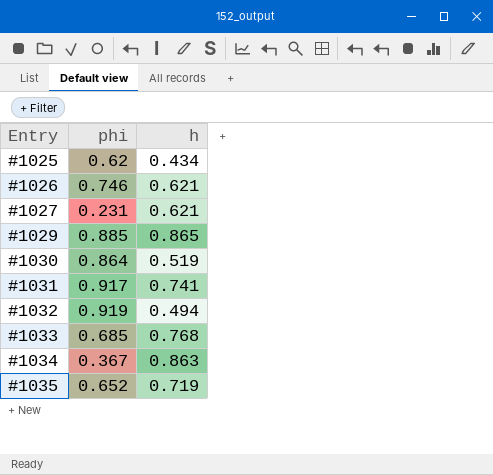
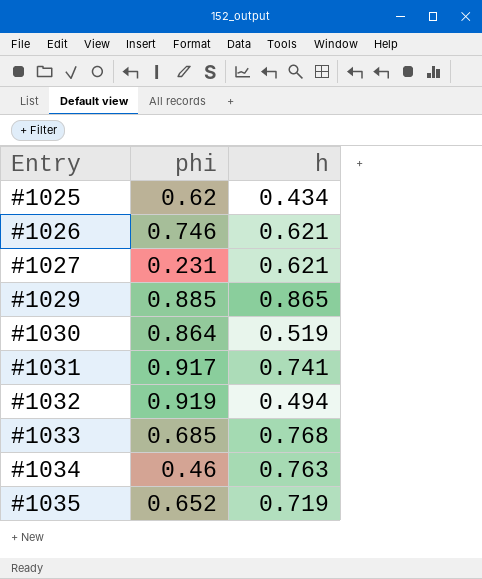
#1034 | phi: 0.367 -> 0.46
#1034 | h: 0.863 -> 0.763

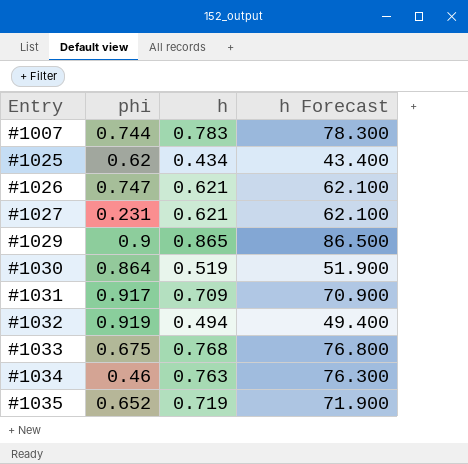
column h Forecast | formula: none -> [h] * 100
row #1007: none -> 0.744 | 0.783 | 78.300
#1026 | phi: 0.746 -> 0.747
#1029 | phi: 0.885 -> 0.9
#1031 | h: 0.741 -> 0.709
#1033 | phi: 0.685 -> 0.675

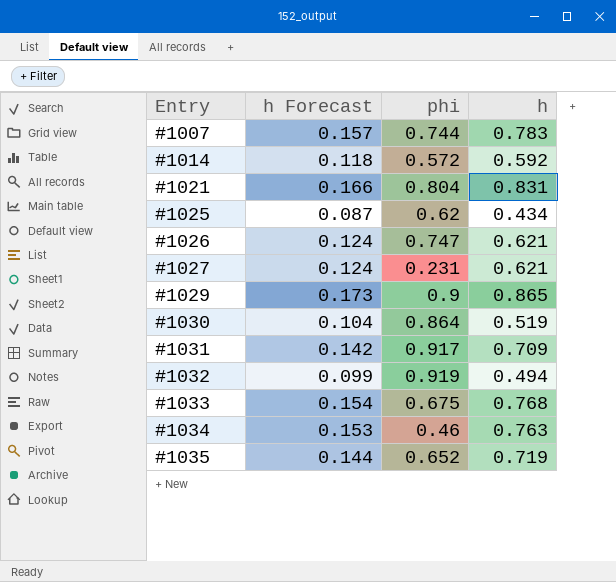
column h Forecast | formula: [h] * 100 -> [h] * 0.2
column h Forecast | position: 4 -> 2
row #1014: none -> 0.118 | 0.572 | 0.592
row #1021: none -> 0.166 | 0.804 | 0.831

